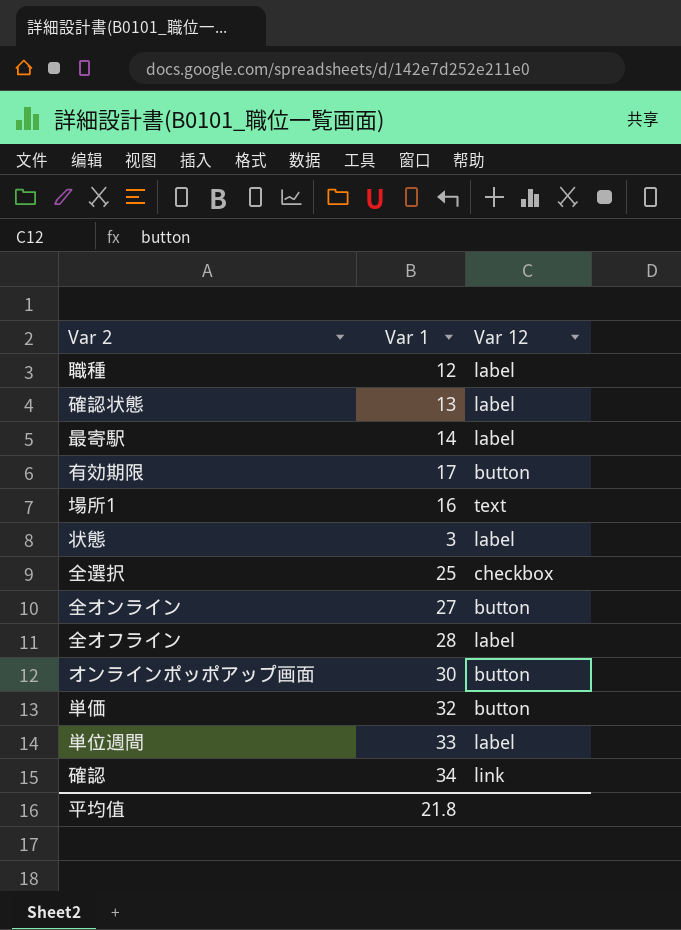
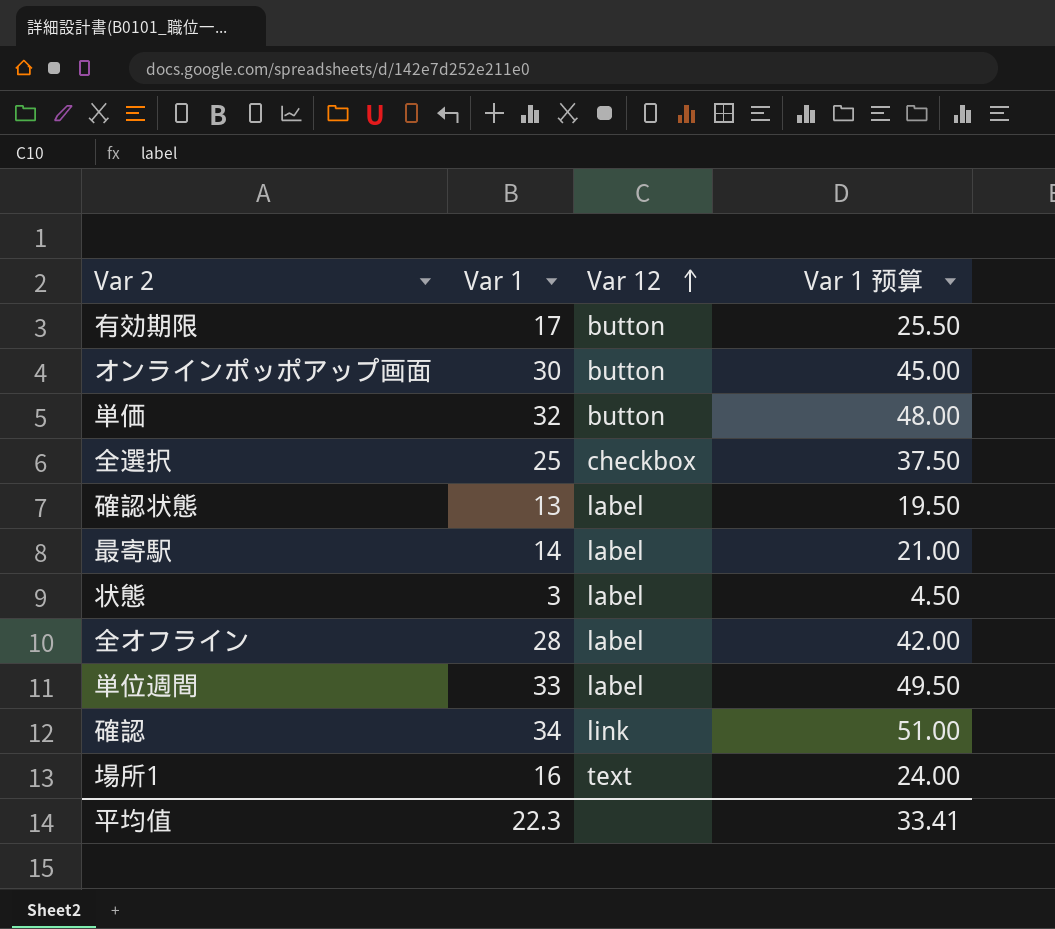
row order: none -> Var 12 ascending
column Var 1 预算 | formula: none -> [Var 1] * 1.5
row 職種: 12 | label -> none
row 全オンライン: 27 | button -> none
平均值 | Var 1: 21.8 -> 22.3

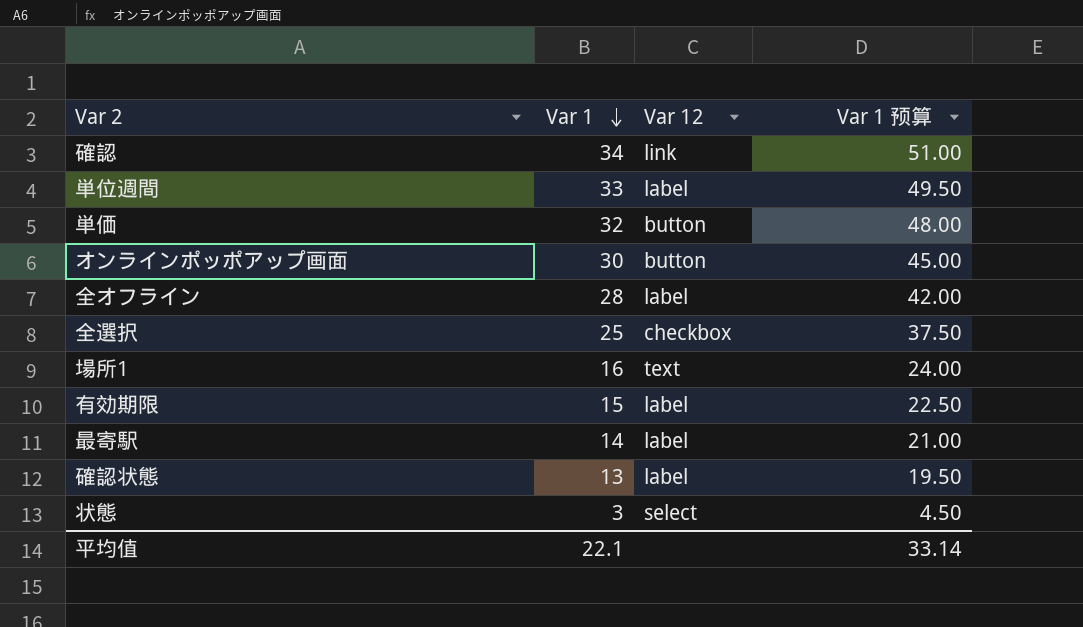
row order: Var 12 ascending -> Var 1 descending
有効期限 | Var 1: 17 -> 15
有効期限 | Var 12: button -> label
有効期限 | Var 1 预算: 25.50 -> 22.50
状態 | Var 12: label -> select
平均值 | Var 1: 22.3 -> 22.1
平均值 | Var 1 预算: 33.41 -> 33.14

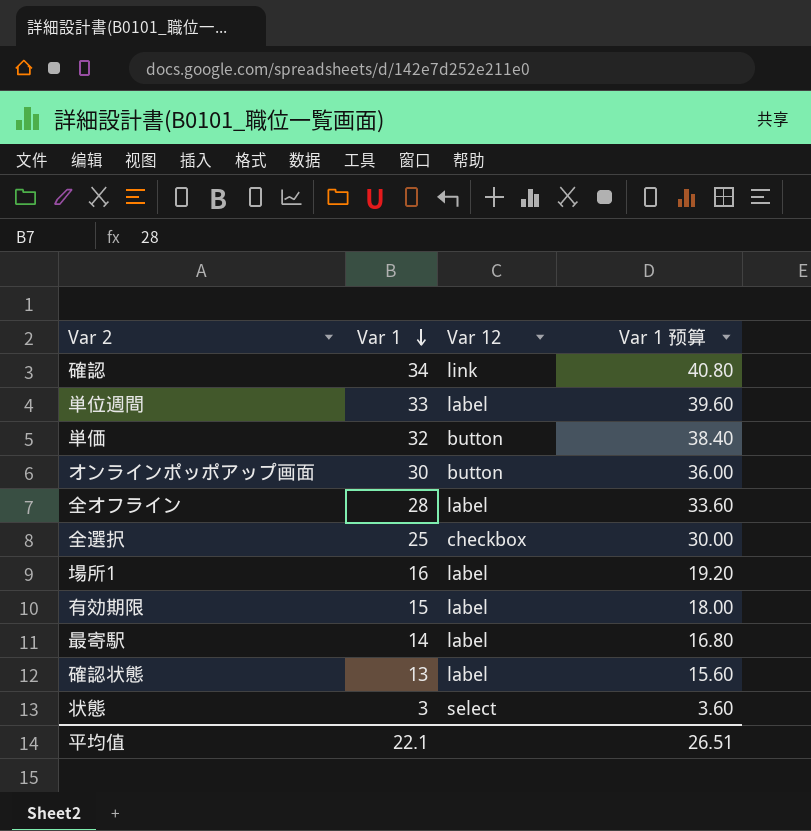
column Var 1 预算 | formula: [Var 1] * 1.5 -> [Var 1] * 1.2
場所1 | Var 12: text -> label
平均值 | Var 1 预算: 33.14 -> 26.51

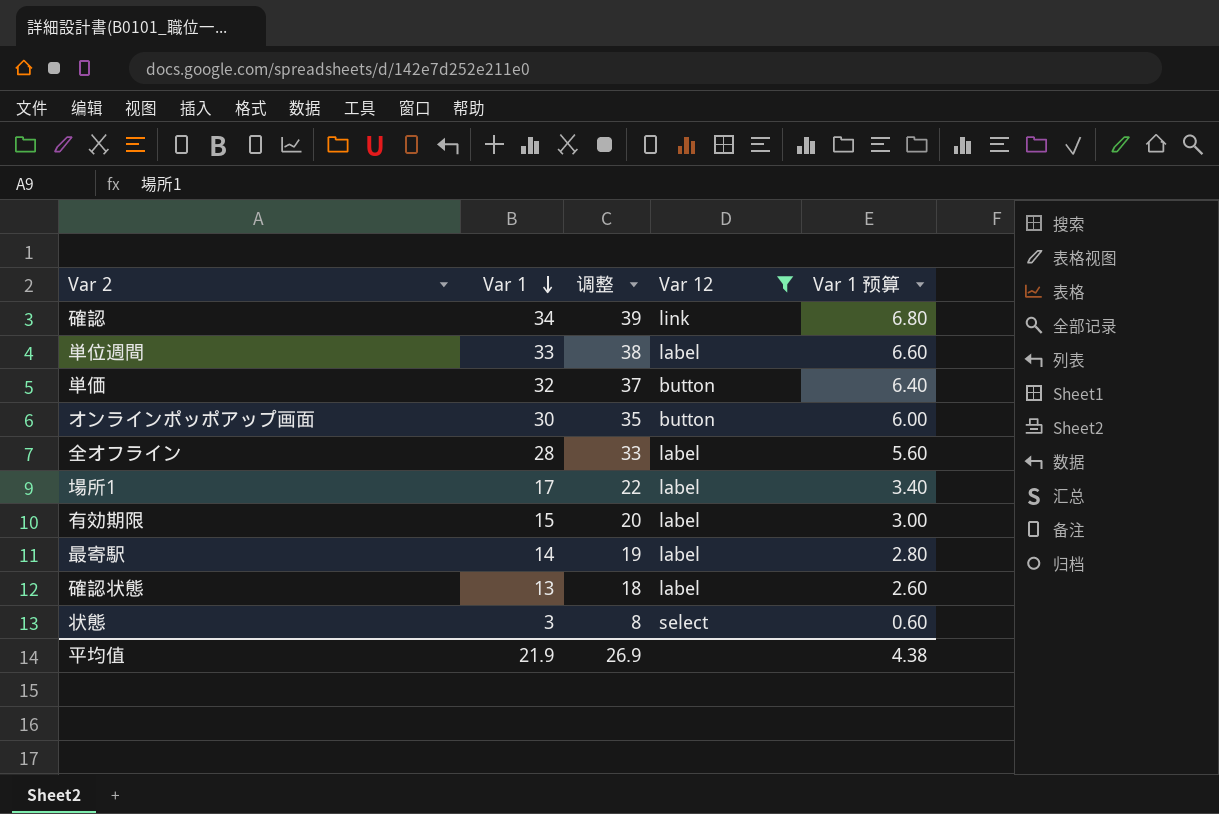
filter: none -> Var 12 != checkbox
column 调整 | formula: none -> [Var 1] + 5
column Var 1 预算 | formula: [Var 1] * 1.2 -> [Var 1] * 0.2
場所1 | Var 1: 16 -> 17
平均值 | Var 1: 22.1 -> 21.9
平均值 | Var 1 预算: 26.51 -> 4.38

